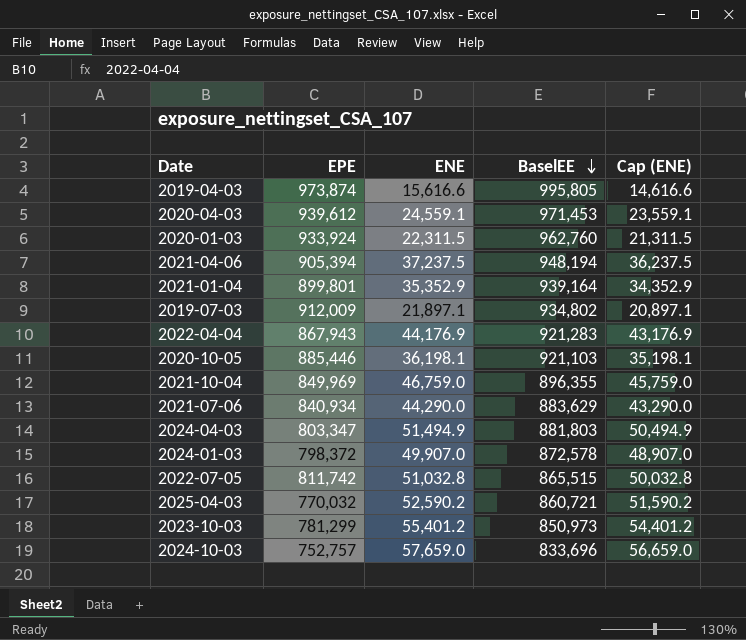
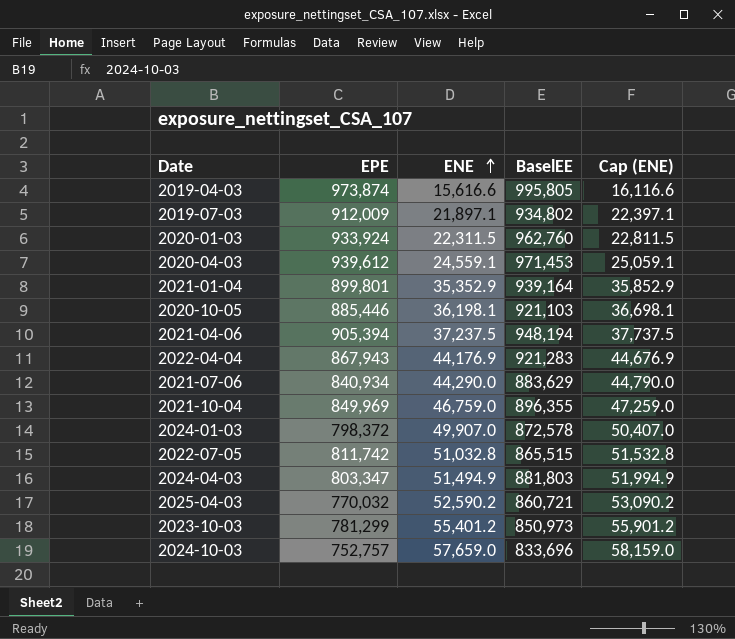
row order: BaselEE descending -> ENE ascending
column Cap (ENE) | formula: [ENE] - 1000 -> [ENE] + 500

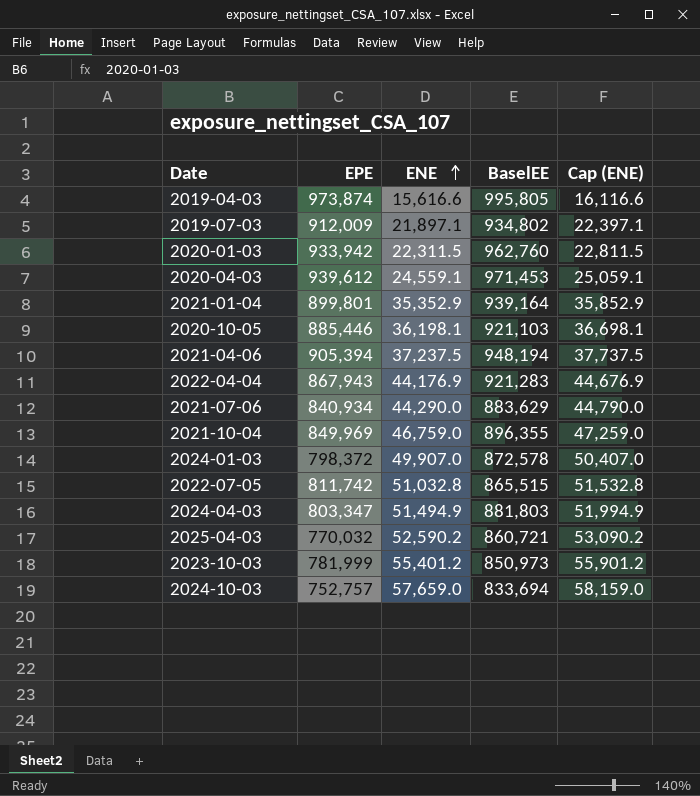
2020-01-03 | EPE: 933,924 -> 933,942
2023-10-03 | EPE: 781,299 -> 781,999
2024-10-03 | BaselEE: 833,696 -> 833,694

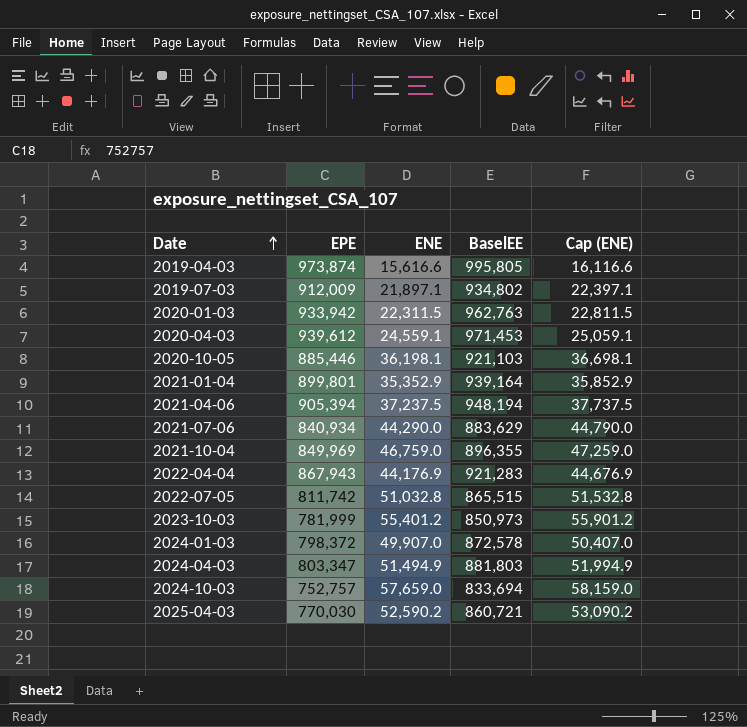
row order: ENE ascending -> Date ascending
2020-01-03 | BaselEE: 962,760 -> 962,763
2025-04-03 | EPE: 770,032 -> 770,030

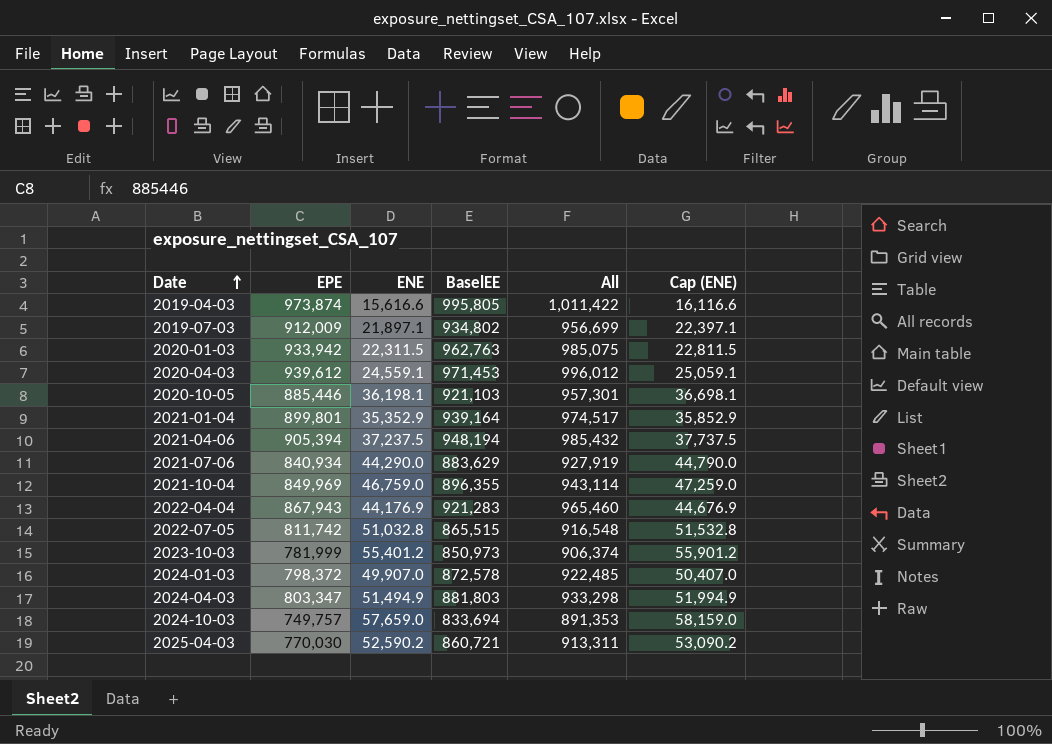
column All | formula: none -> [ENE] + [BaselEE]
2024-10-03 | EPE: 752,757 -> 749,757

